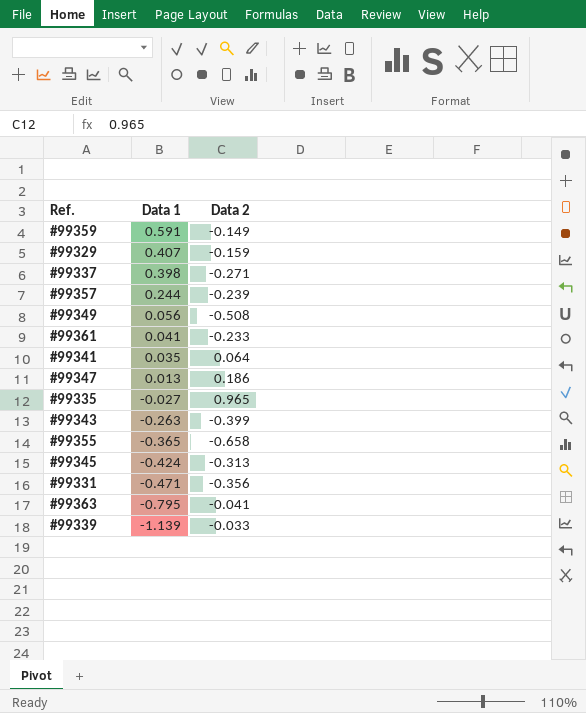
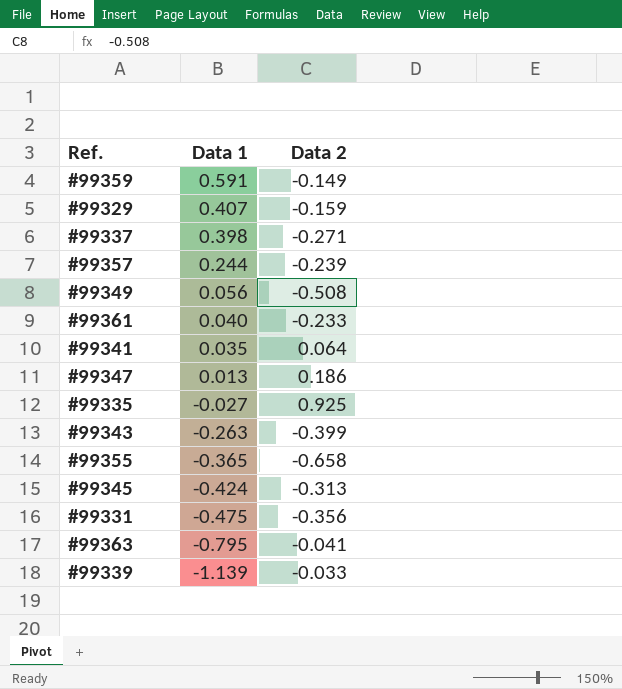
#99361 | Data 1: 0.041 -> 0.040
#99335 | Data 2: 0.965 -> 0.925
#99331 | Data 1: -0.471 -> -0.475

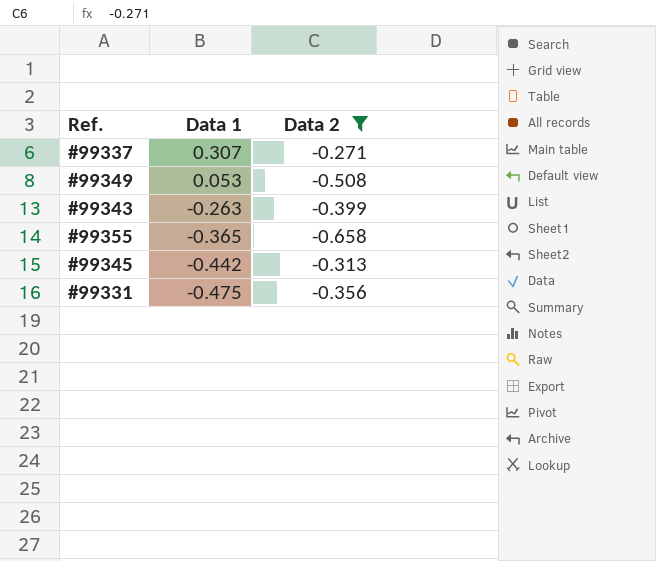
filter: none -> Data 2 <= -0.271
#99337 | Data 1: 0.398 -> 0.307
#99349 | Data 1: 0.056 -> 0.053
#99345 | Data 1: -0.424 -> -0.442

